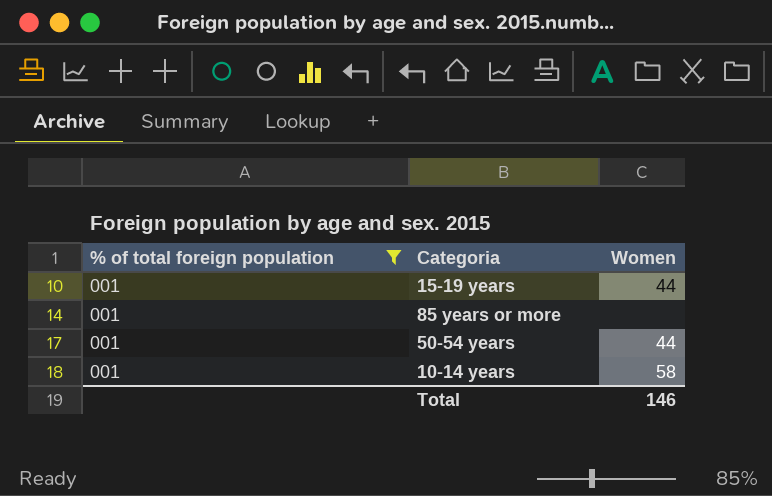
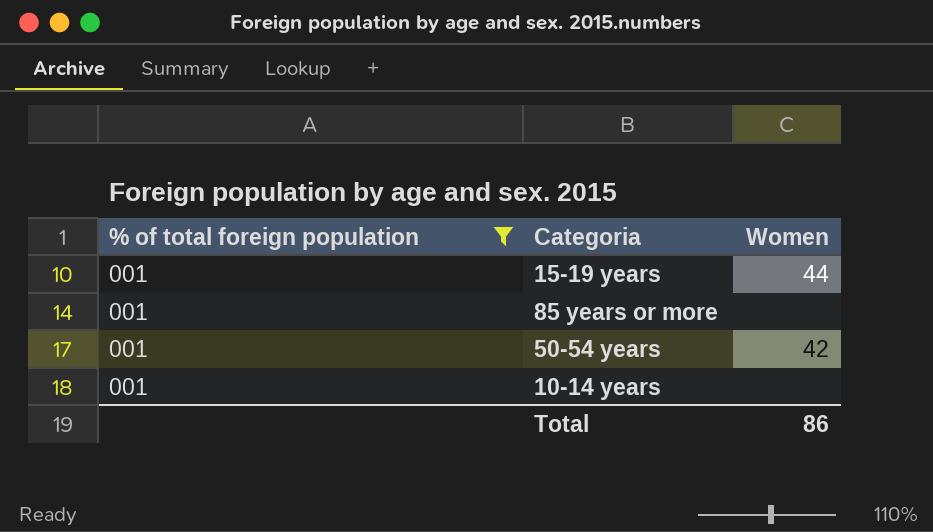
50-54 years | Women: 44 -> 42
10-14 years | Women: 58 -> none
Total | Women: 146 -> 86

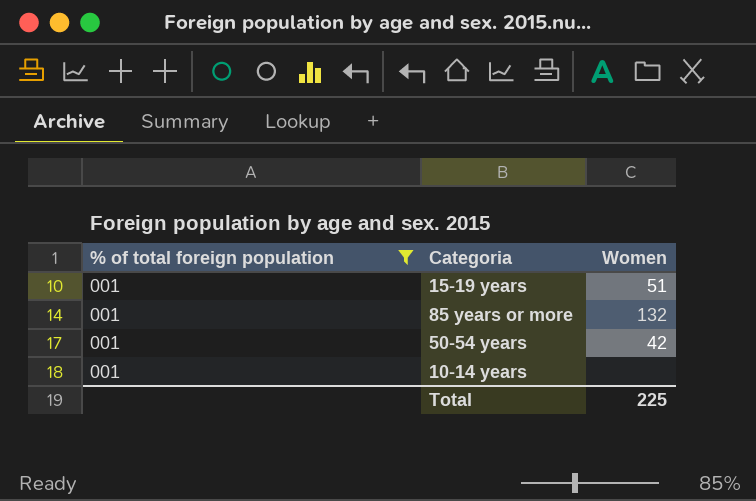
15-19 years | Women: 44 -> 51
85 years or more | Women: none -> 132
Total | Women: 86 -> 225

